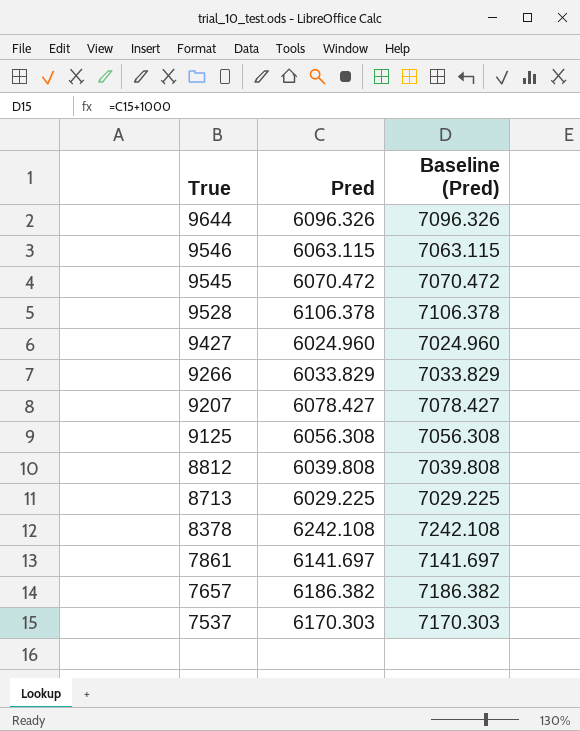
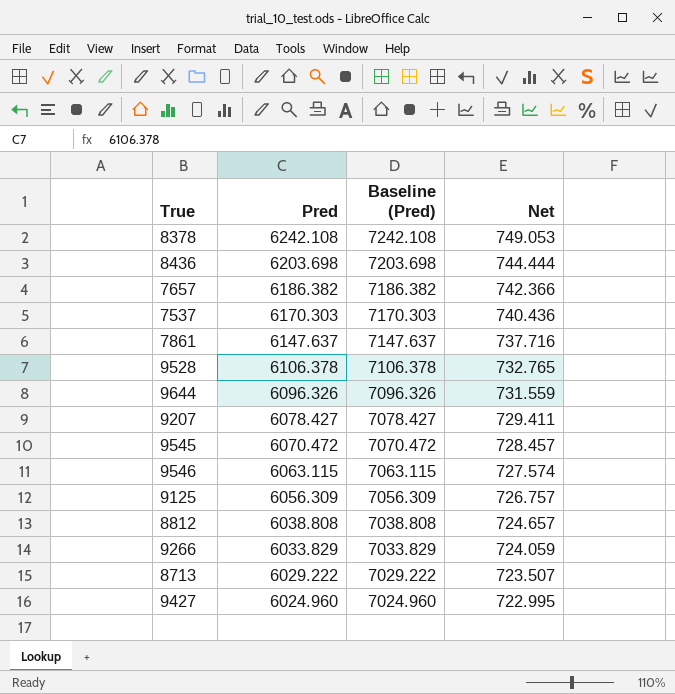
row order: True descending -> Pred descending
column Net | formula: none -> [Pred] * 0.12
row 8436: none -> 6203.698 | 7203.698 | 744.444
7861 | Pred: 6141.697 -> 6147.637
7861 | Baseline (Pred): 7141.697 -> 7147.637
9125 | Pred: 6056.308 -> 6056.309
9125 | Baseline (Pred): 7056.308 -> 7056.309
8812 | Pred: 6039.808 -> 6038.808
8812 | Baseline (Pred): 7039.808 -> 7038.808
8713 | Pred: 6029.225 -> 6029.222
8713 | Baseline (Pred): 7029.225 -> 7029.222

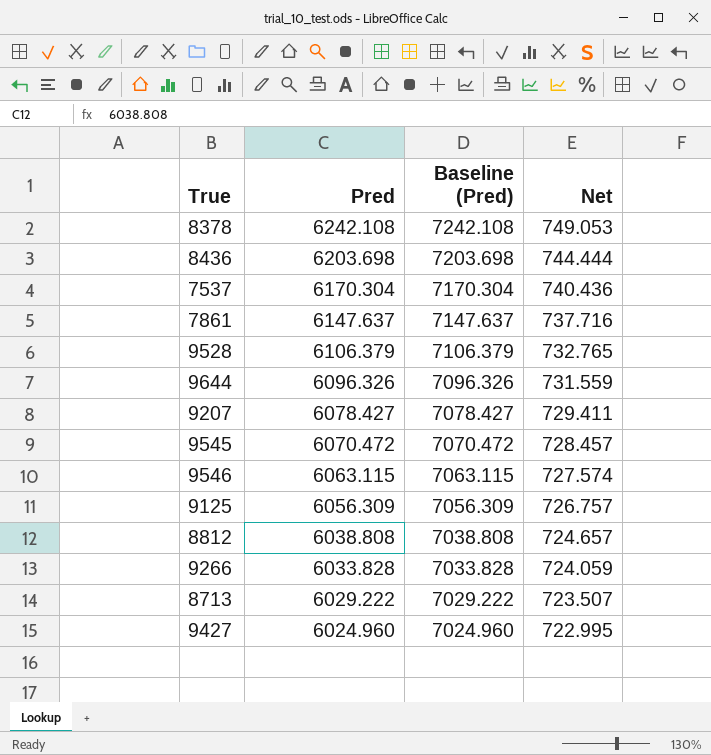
row 7657: 6186.382 | 7186.382 | 742.366 -> none
7537 | Pred: 6170.303 -> 6170.304
7537 | Baseline (Pred): 7170.303 -> 7170.304
9528 | Pred: 6106.378 -> 6106.379
9528 | Baseline (Pred): 7106.378 -> 7106.379
9266 | Pred: 6033.829 -> 6033.828
9266 | Baseline (Pred): 7033.829 -> 7033.828

